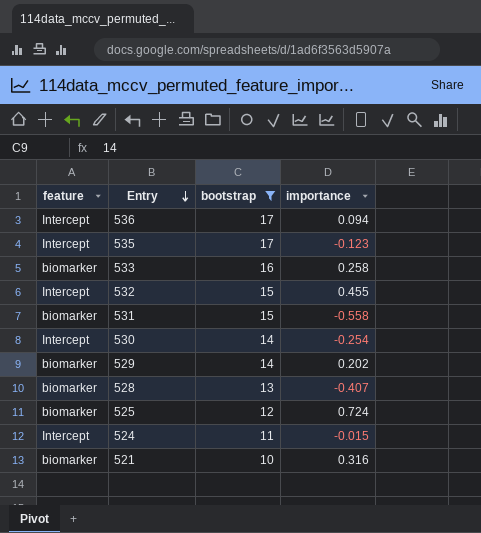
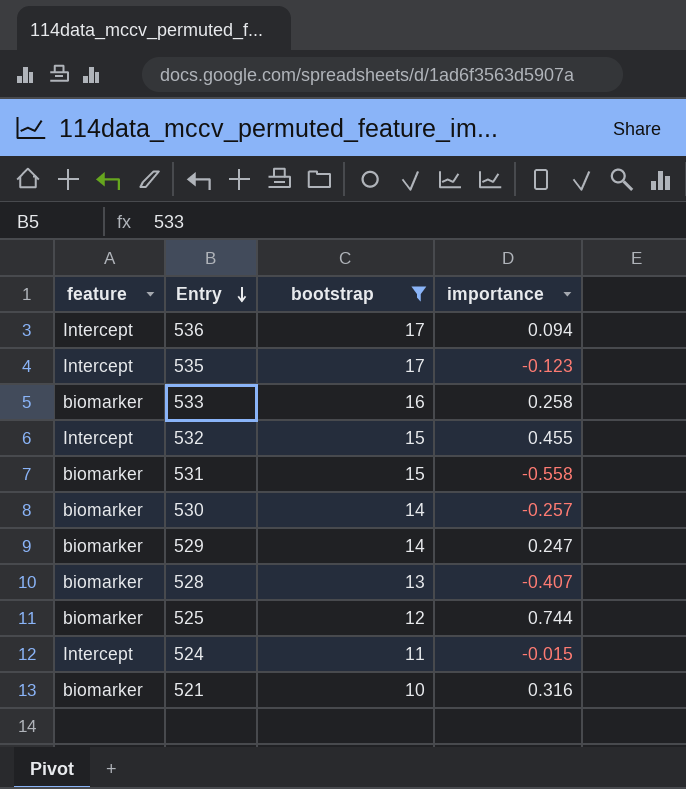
530 | feature: Intercept -> biomarker
530 | importance: -0.254 -> -0.257
529 | importance: 0.202 -> 0.247
525 | importance: 0.724 -> 0.744

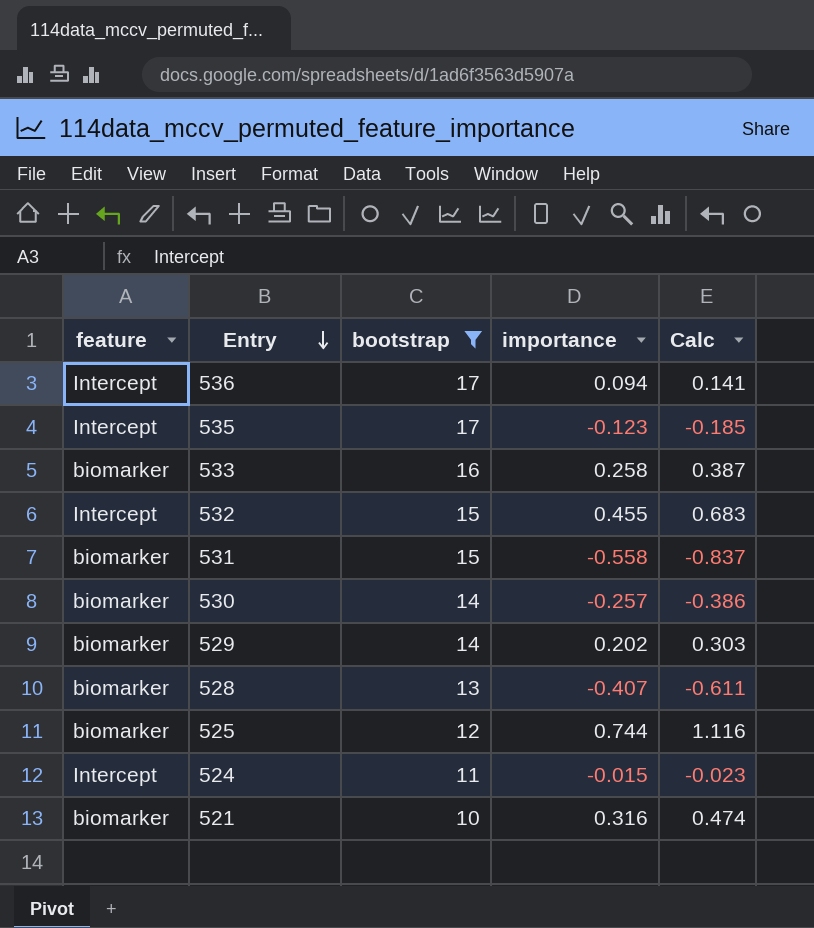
column Calc | formula: none -> [importance] * 1.5
529 | importance: 0.247 -> 0.202

